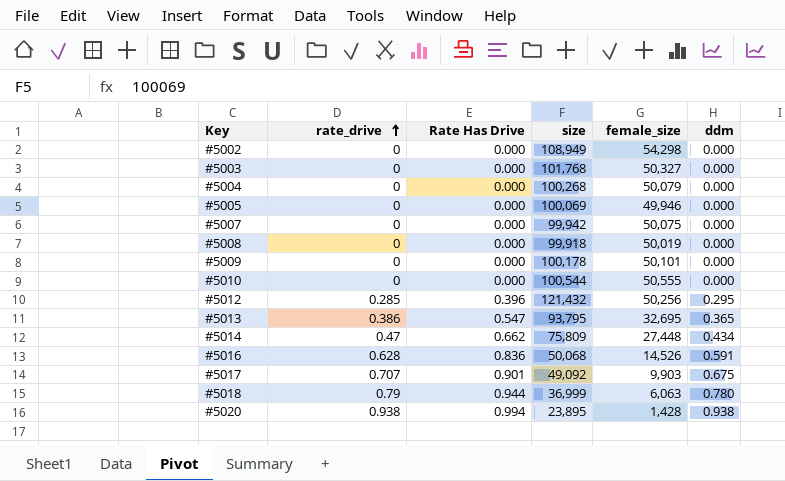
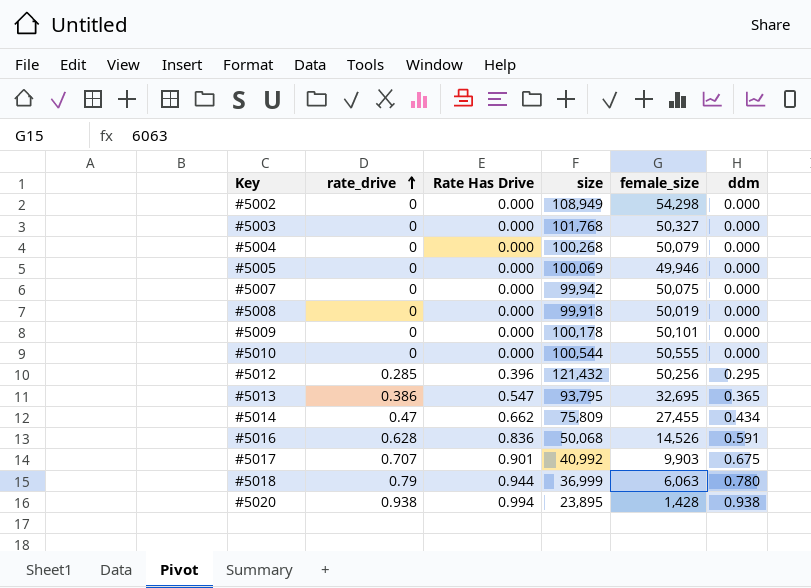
#5014 | female_size: 27,448 -> 27,455
#5017 | size: 49,092 -> 40,992

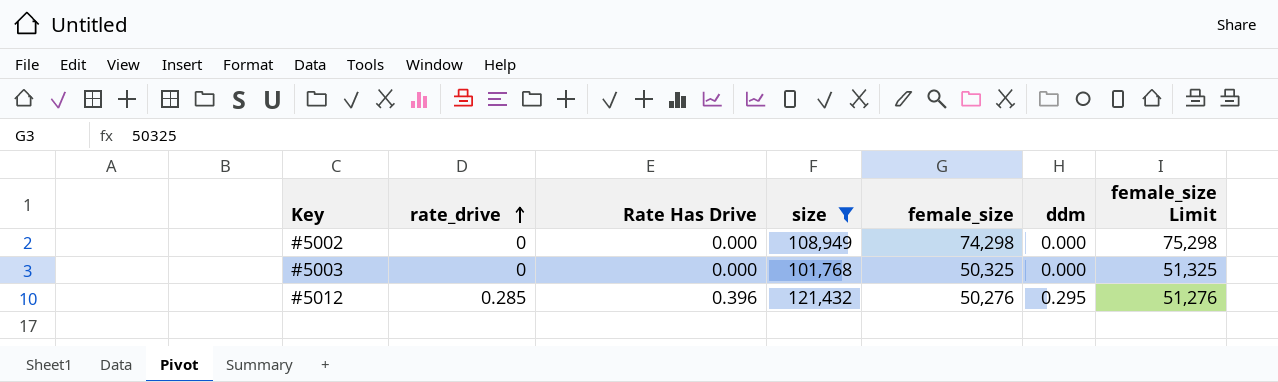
filter: none -> size >= 101,768
column female_size Limit | formula: none -> [female_size] + 1000
#5002 | female_size: 54,298 -> 74,298
#5003 | female_size: 50,327 -> 50,325
#5012 | female_size: 50,256 -> 50,276

